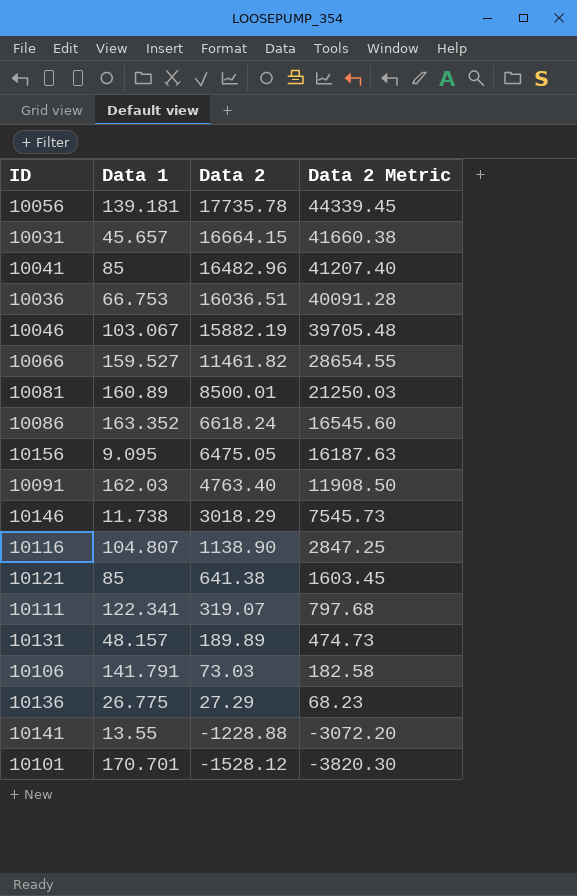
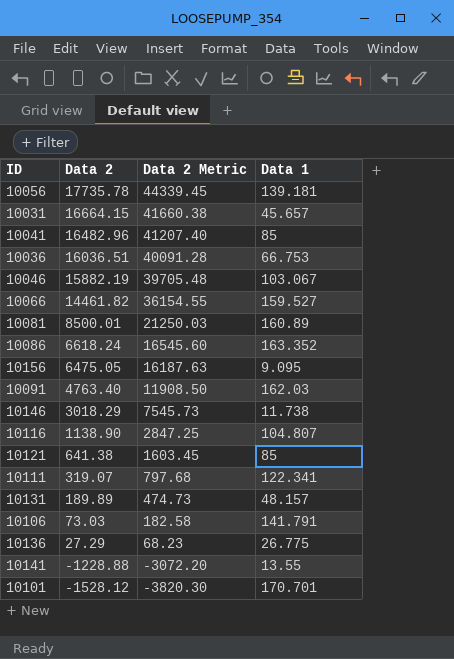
column Data 1 | position: 2 -> 4
10066 | Data 2: 11461.82 -> 14461.82
10066 | Data 2 Metric: 28654.55 -> 36154.55

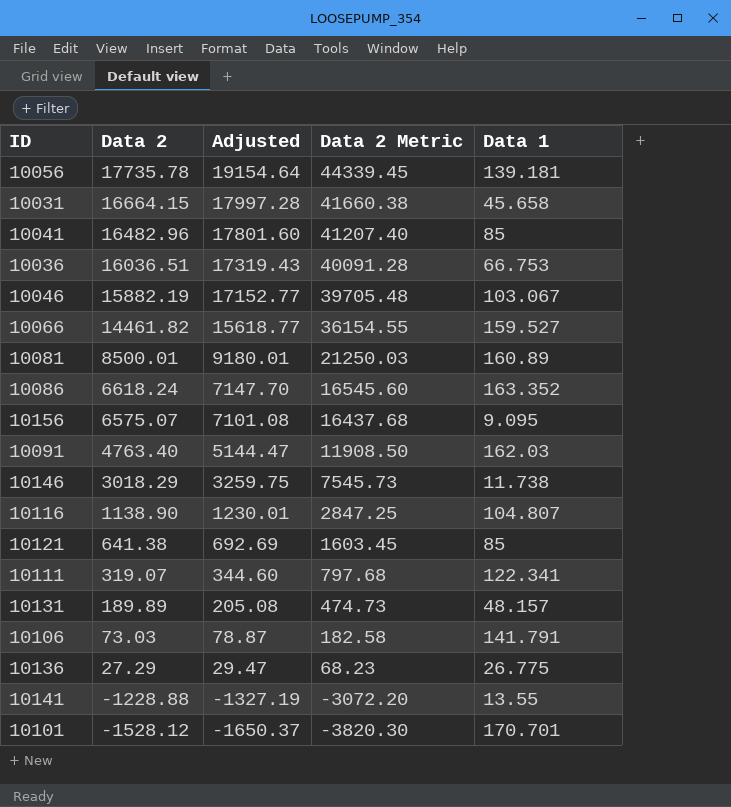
column Adjusted | formula: none -> [Data 2] * 1.08
10031 | Data 1: 45.657 -> 45.658
10156 | Data 2: 6475.05 -> 6575.07
10156 | Data 2 Metric: 16187.63 -> 16437.68

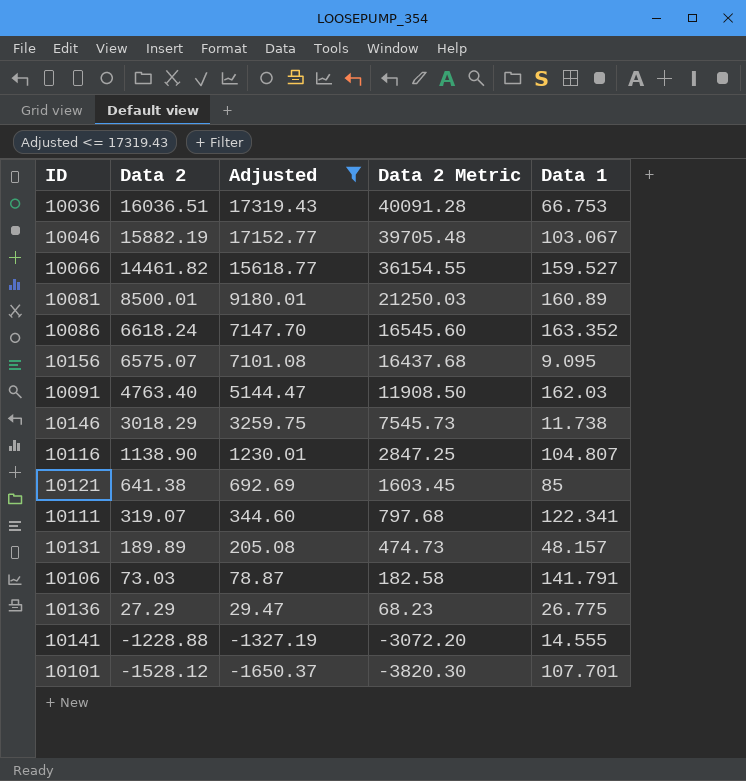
filter: none -> Adjusted <= 17319.43
10141 | Data 1: 13.55 -> 14.555
10101 | Data 1: 170.701 -> 107.701

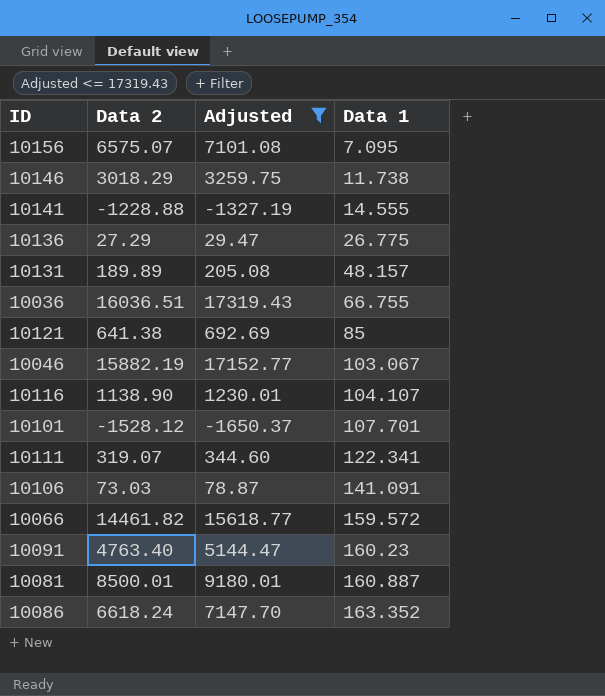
row order: Data 2 descending -> Data 1 ascending
column Data 2 Metric | formula: [Data 2] * 2.5 -> none
10156 | Data 1: 9.095 -> 7.095
10036 | Data 1: 66.753 -> 66.755
10116 | Data 1: 104.807 -> 104.107
10106 | Data 1: 141.791 -> 141.091
10066 | Data 1: 159.527 -> 159.572
10091 | Data 1: 162.03 -> 160.23
10081 | Data 1: 160.89 -> 160.887

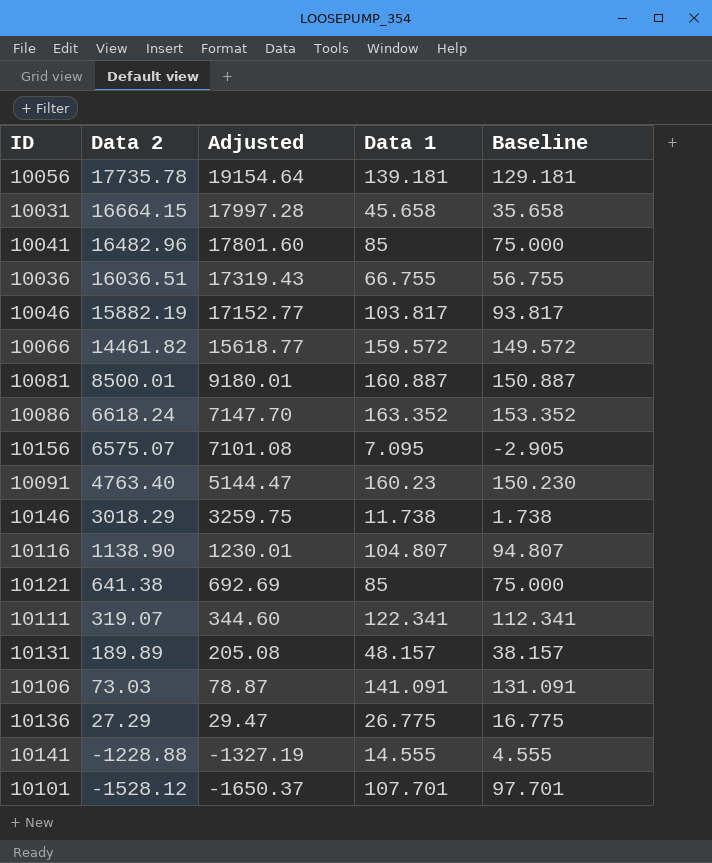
filter: Adjusted <= 17319.43 -> none
row order: Data 1 ascending -> Data 2 descending
column Baseline | formula: none -> [Data 1] - 10
10046 | Data 1: 103.067 -> 103.817
10116 | Data 1: 104.107 -> 104.807

